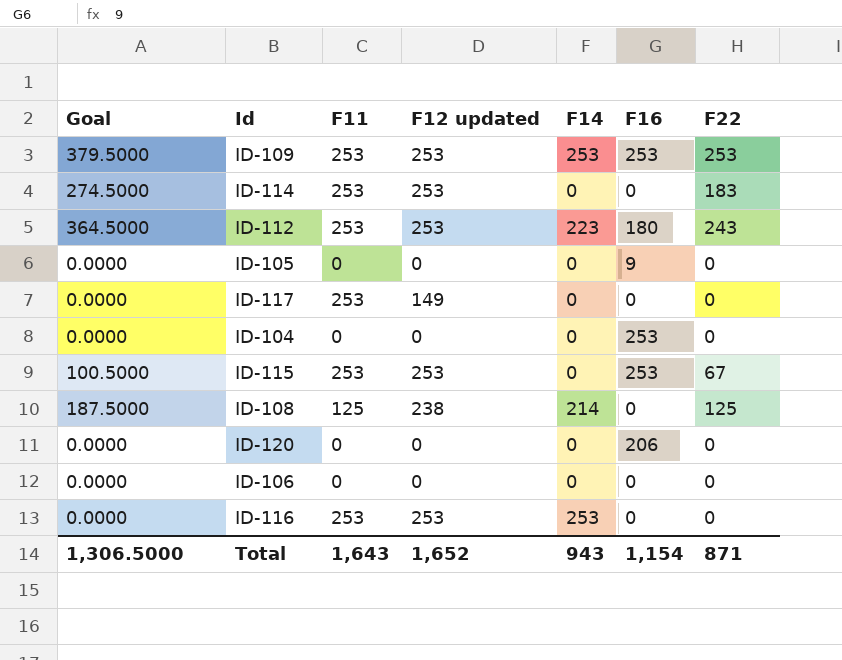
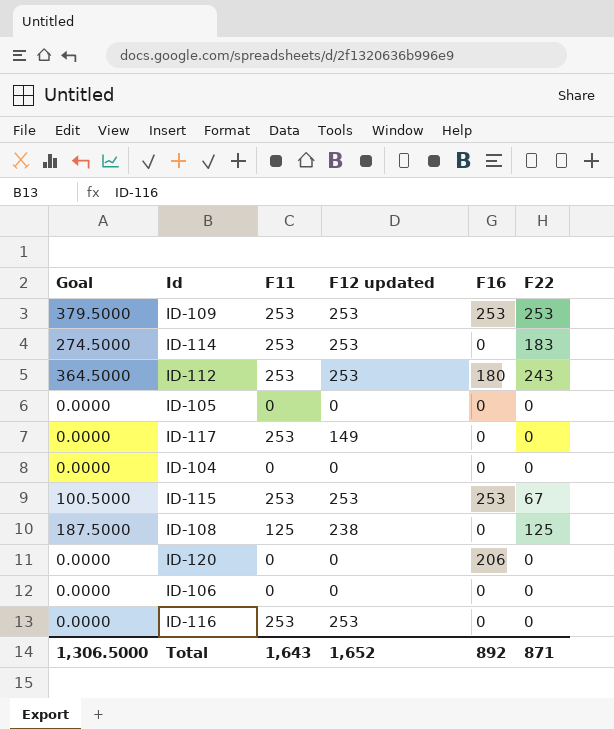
column F14 | position: 5 -> none
ID-105 | F16: 9 -> 0
ID-104 | F16: 253 -> 0
Total | F16: 1,154 -> 892

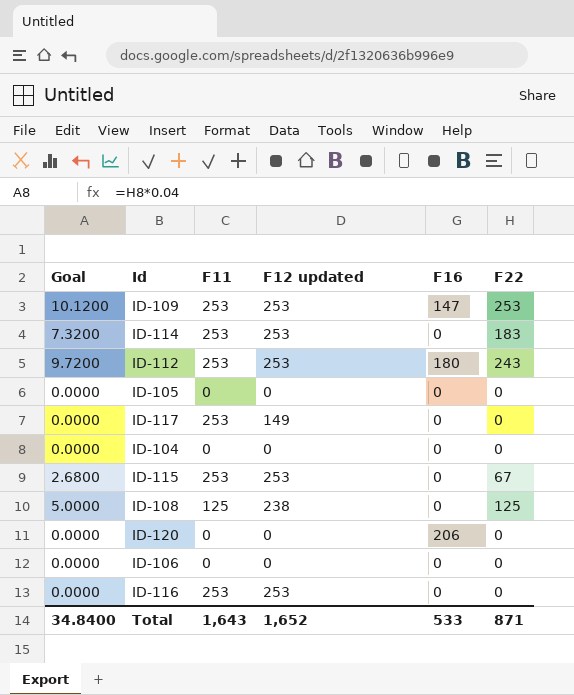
column Goal | formula: [F22] * 1.5 -> [F22] * 0.04
ID-109 | F16: 253 -> 147
ID-115 | F16: 253 -> 0
Total | Goal: 1,306.5000 -> 34.8400
Total | F16: 892 -> 533

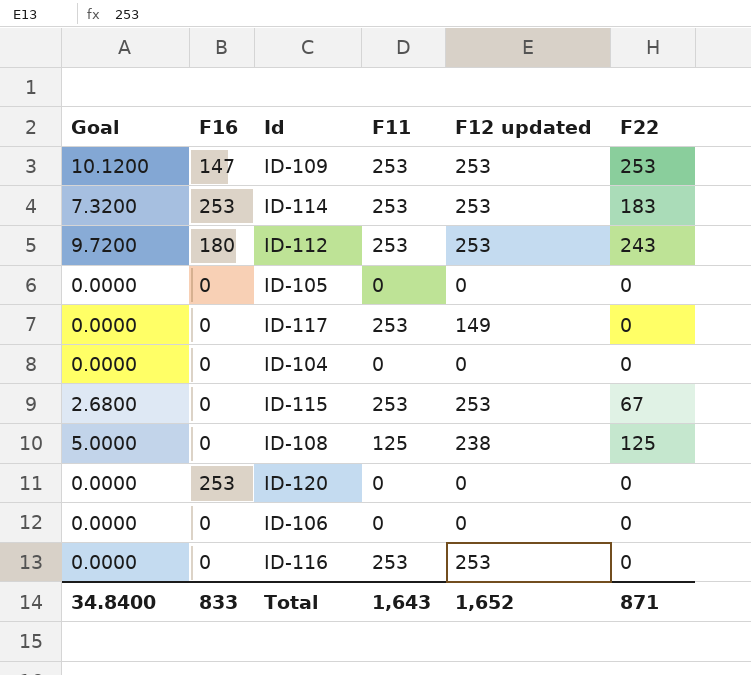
column F16 | position: 5 -> 2
ID-114 | F16: 0 -> 253
ID-120 | F16: 206 -> 253
Total | F16: 533 -> 833

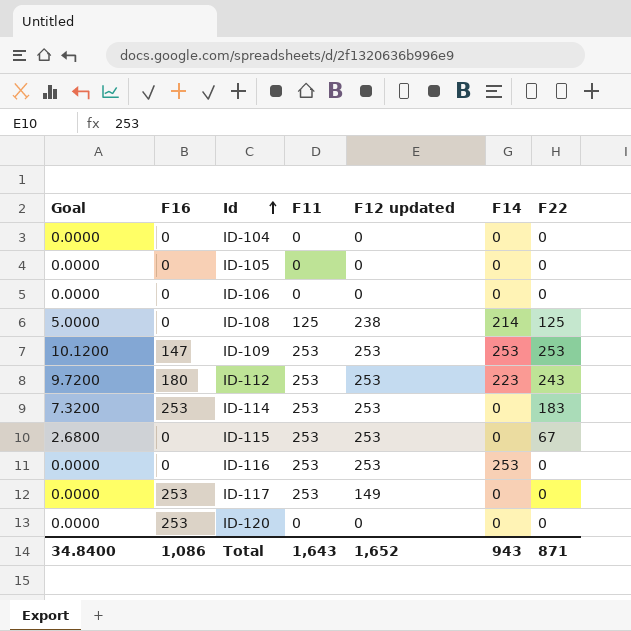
row order: none -> Id ascending
column F14 | position: none -> 6
ID-117 | F16: 0 -> 253
Total | F16: 833 -> 1,086

